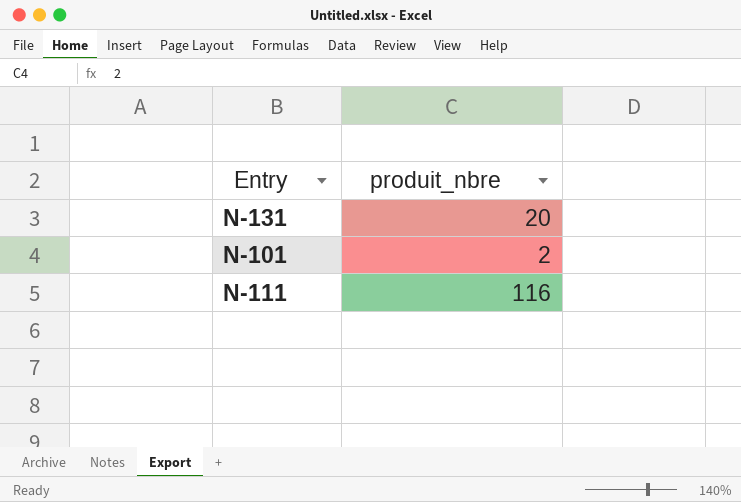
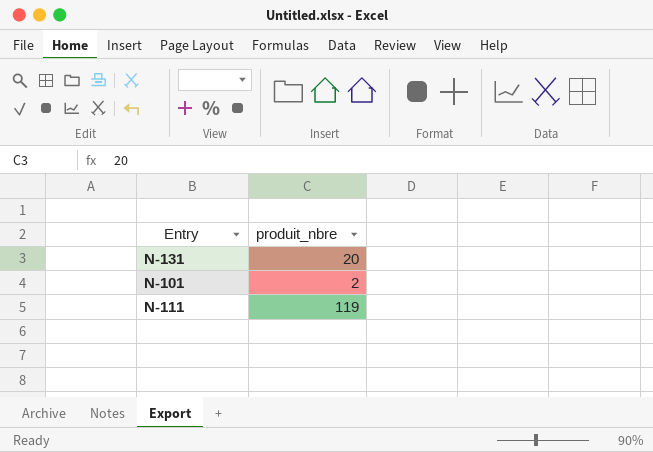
N-111 | produit_nbre: 116 -> 119

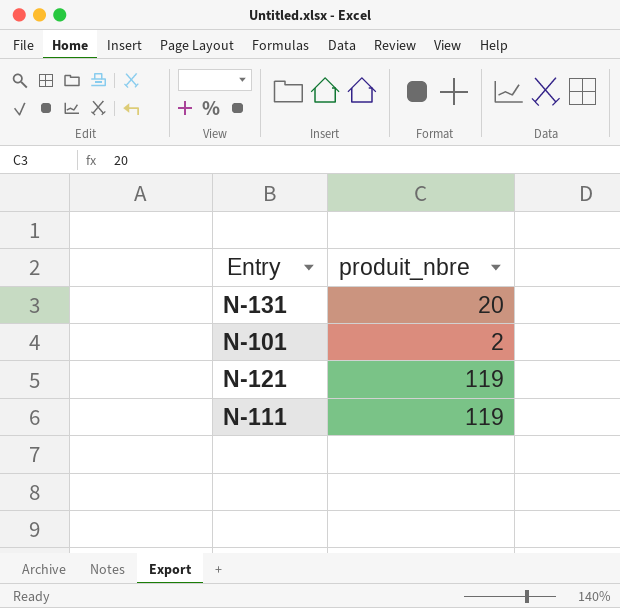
row N-121: none -> 119

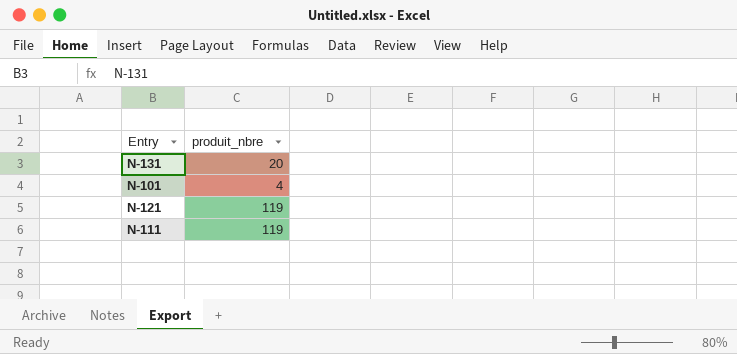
N-101 | produit_nbre: 2 -> 4

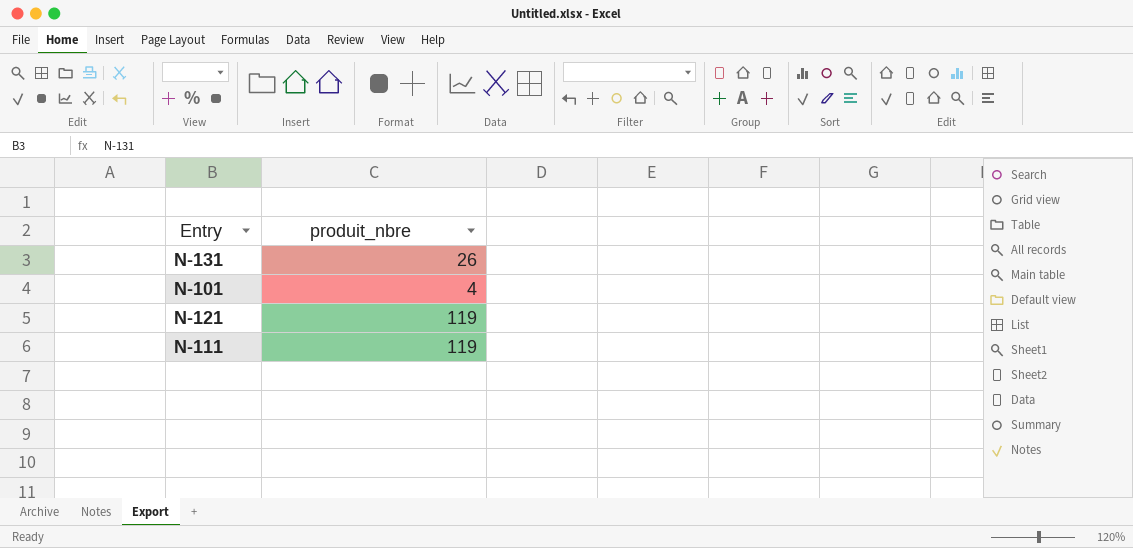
N-131 | produit_nbre: 20 -> 26

